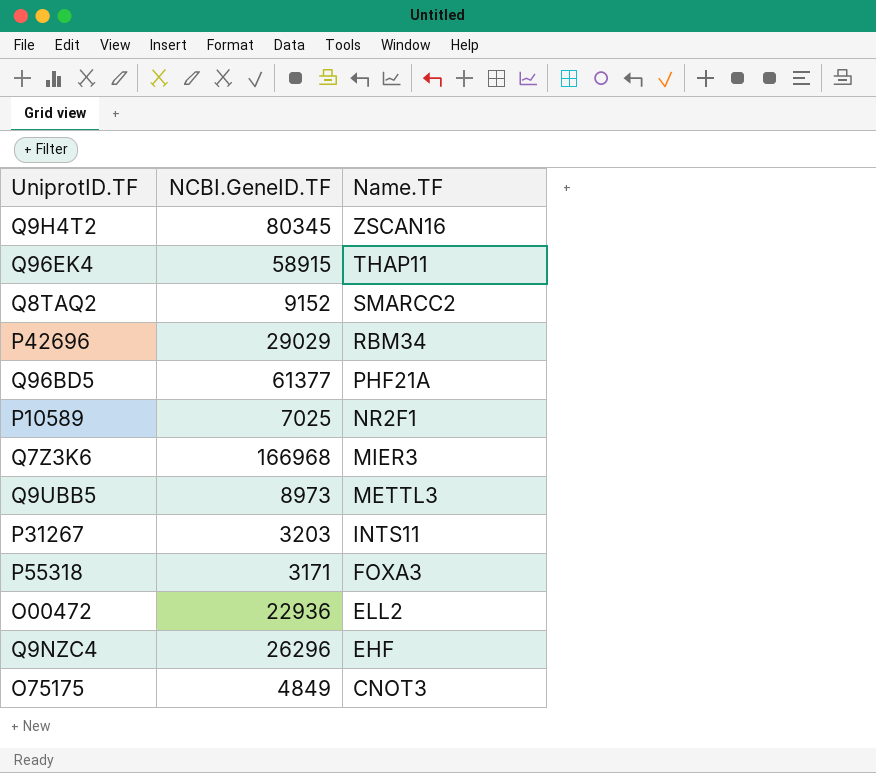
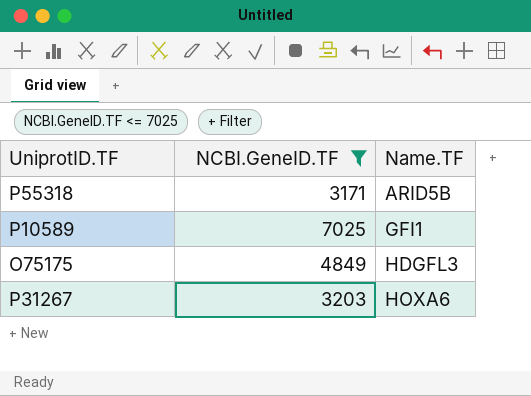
filter: none -> NCBI.GeneID.TF <= 7025
row order: Name.TF descending -> Name.TF ascending
P55318 | Name.TF: FOXA3 -> ARID5B
P10589 | Name.TF: NR2F1 -> GFI1
O75175 | Name.TF: CNOT3 -> HDGFL3
P31267 | Name.TF: INTS11 -> HOXA6

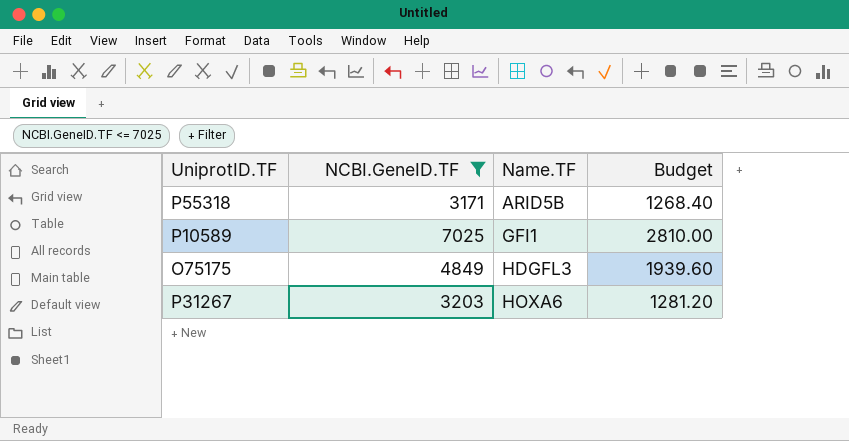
column Budget | formula: none -> [NCBI.GeneID.TF] * 0.4

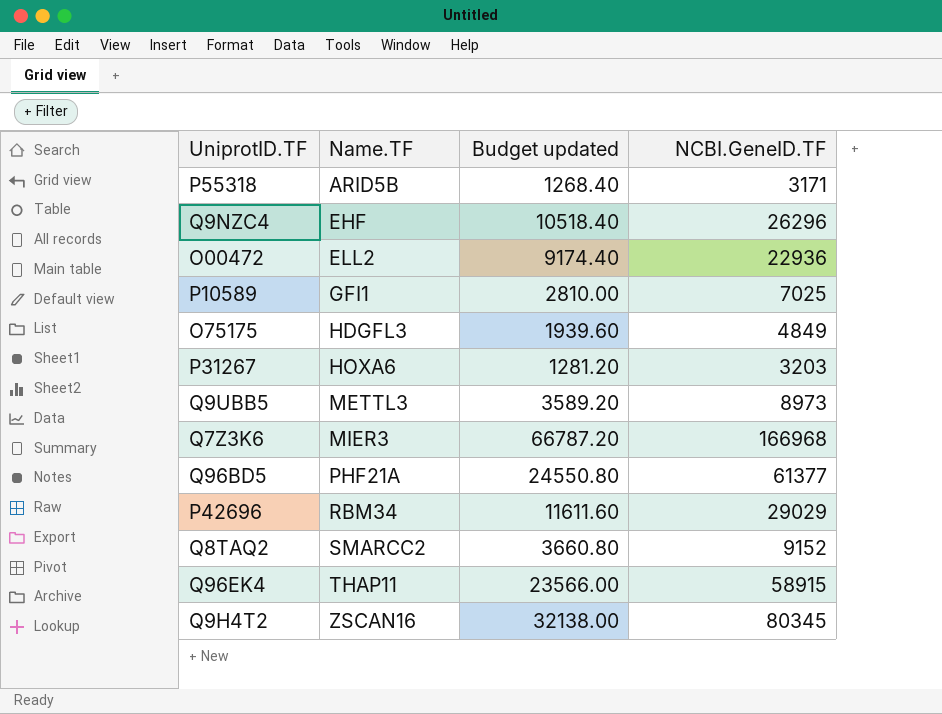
filter: NCBI.GeneID.TF <= 7025 -> none
column name: Budget -> Budget updated
column NCBI.GeneID.TF | position: 2 -> 4

